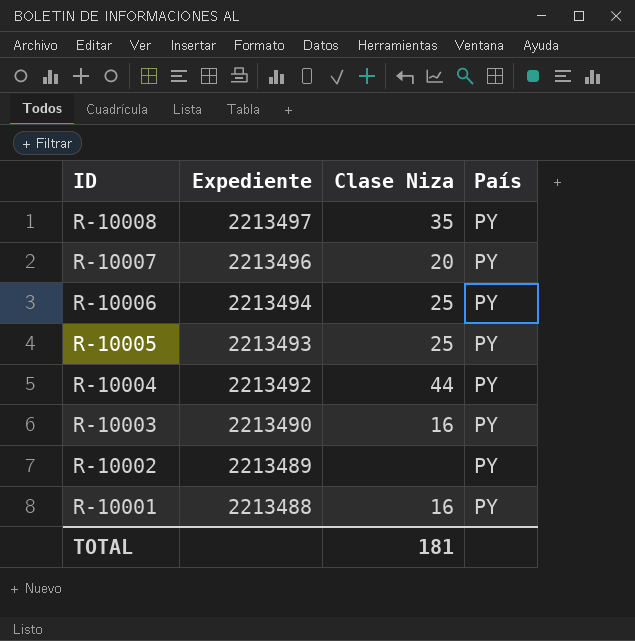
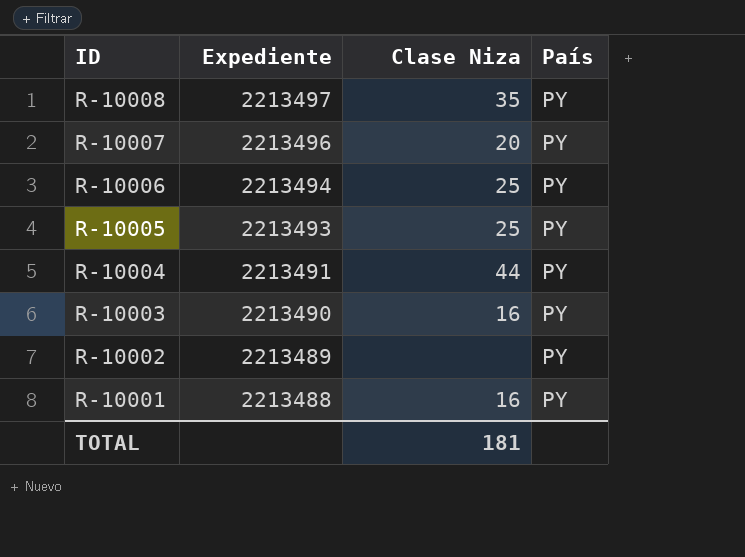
R-10004 | Expediente: 2213492 -> 2213491

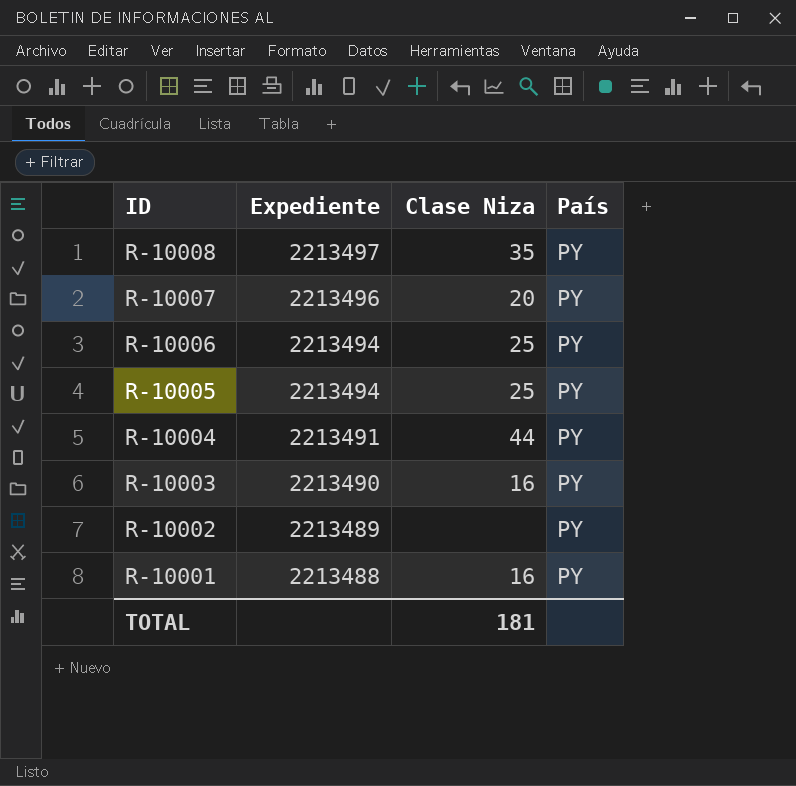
R-10005 | Expediente: 2213493 -> 2213494

